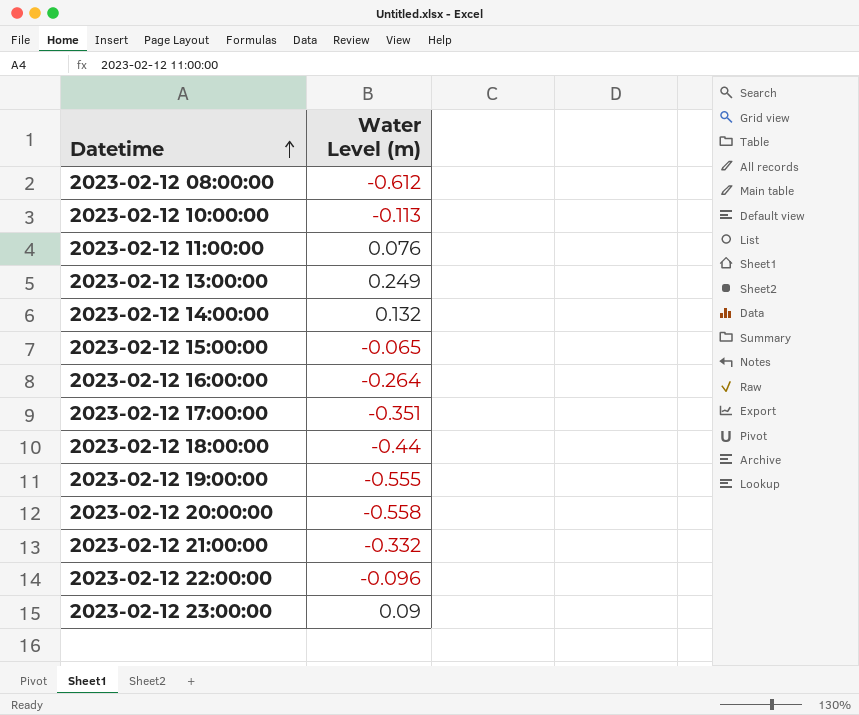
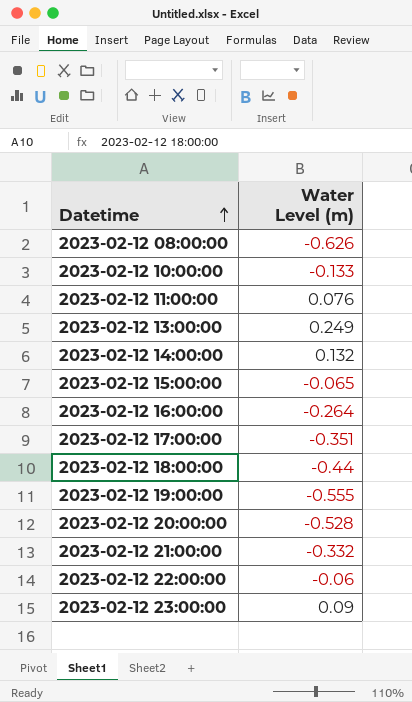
2023-02-12 08:00:00 | Water Level (m): -0.612 -> -0.626
2023-02-12 10:00:00 | Water Level (m): -0.113 -> -0.133
2023-02-12 20:00:00 | Water Level (m): -0.558 -> -0.528
2023-02-12 22:00:00 | Water Level (m): -0.096 -> -0.06

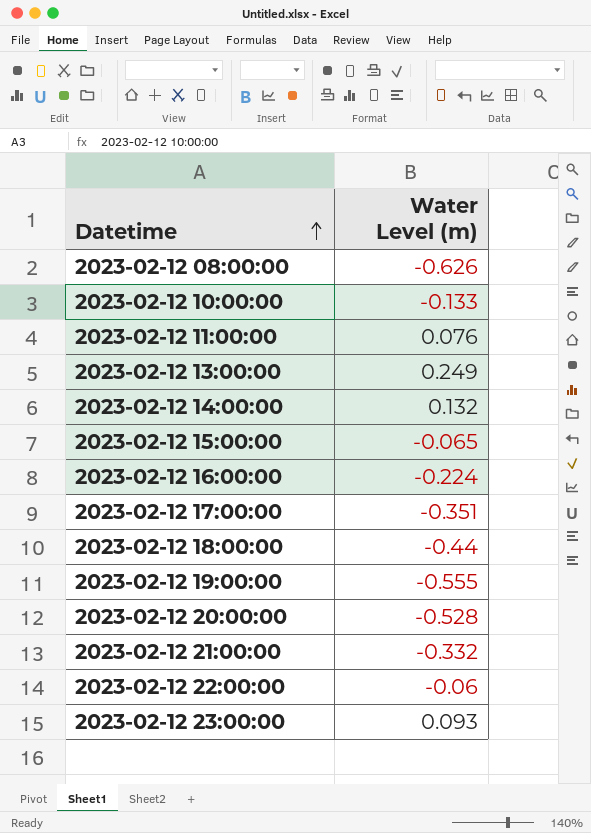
2023-02-12 16:00:00 | Water Level (m): -0.264 -> -0.224
2023-02-12 23:00:00 | Water Level (m): 0.09 -> 0.093

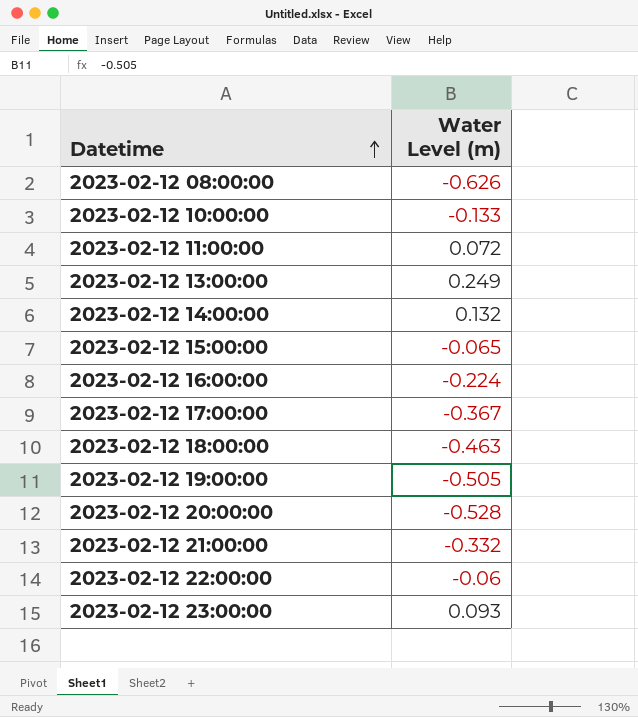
2023-02-12 11:00:00 | Water Level (m): 0.076 -> 0.072
2023-02-12 17:00:00 | Water Level (m): -0.351 -> -0.367
2023-02-12 18:00:00 | Water Level (m): -0.44 -> -0.463
2023-02-12 19:00:00 | Water Level (m): -0.555 -> -0.505

